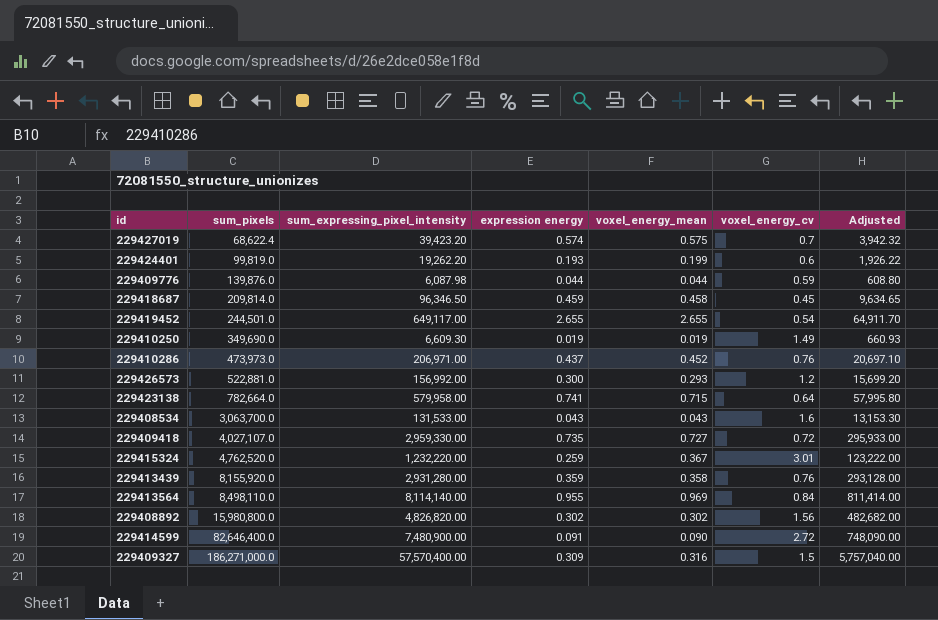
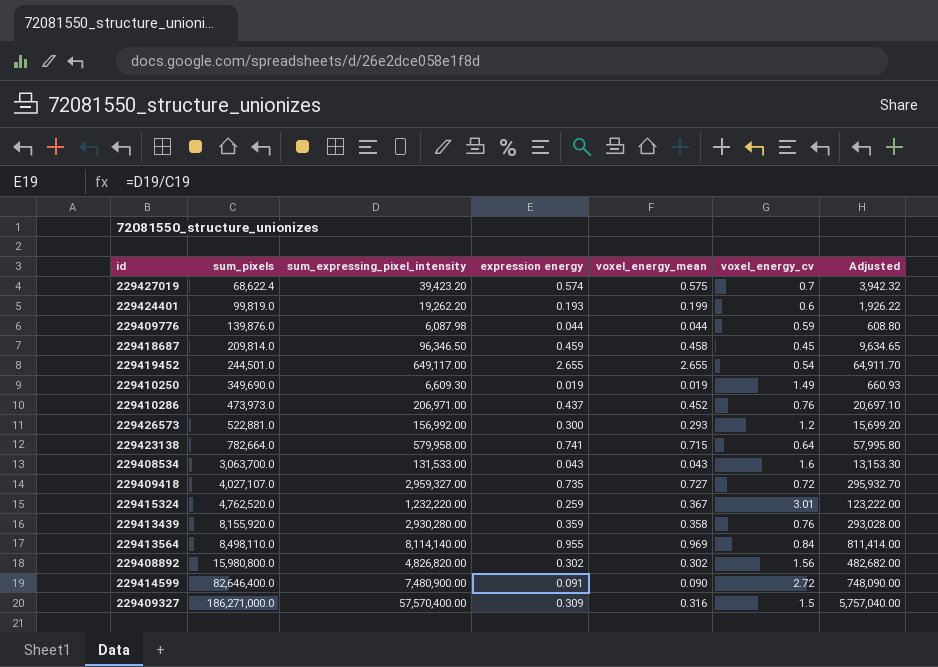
229409418 | sum_expressing_pixel_intensity: 2,959,330.00 -> 2,959,327.00
229409418 | Adjusted: 295,933.00 -> 295,932.70
229413439 | sum_expressing_pixel_intensity: 2,931,280.00 -> 2,930,280.00
229413439 | Adjusted: 293,128.00 -> 293,028.00

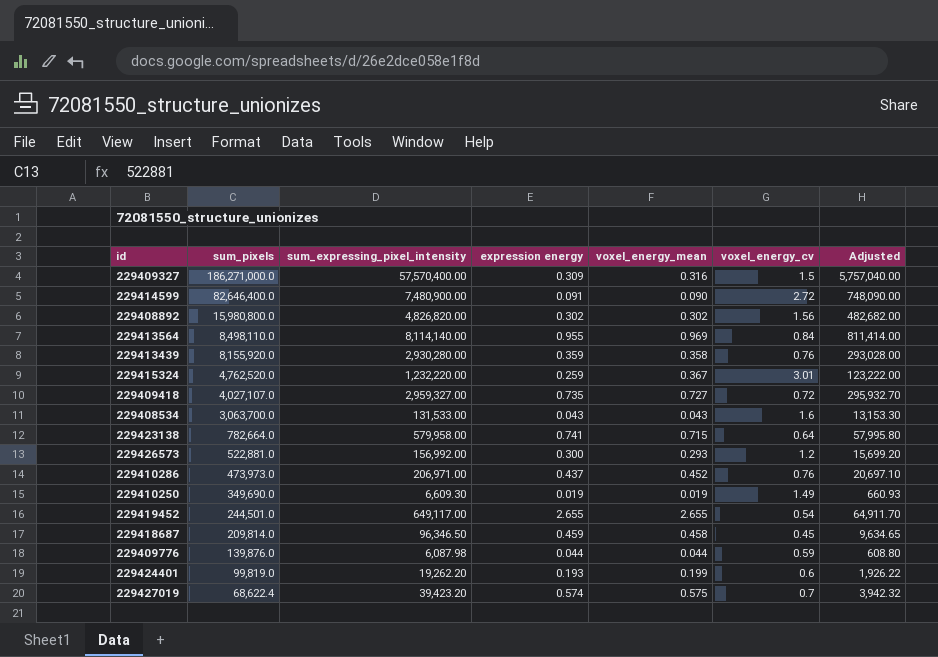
row order: sum_pixels ascending -> sum_pixels descending

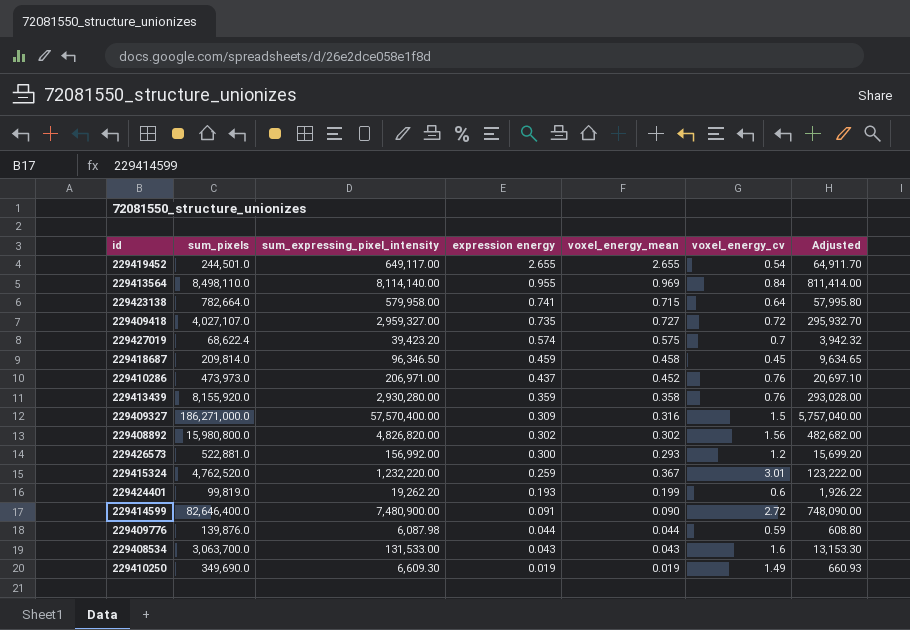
row order: sum_pixels descending -> expression energy descending

